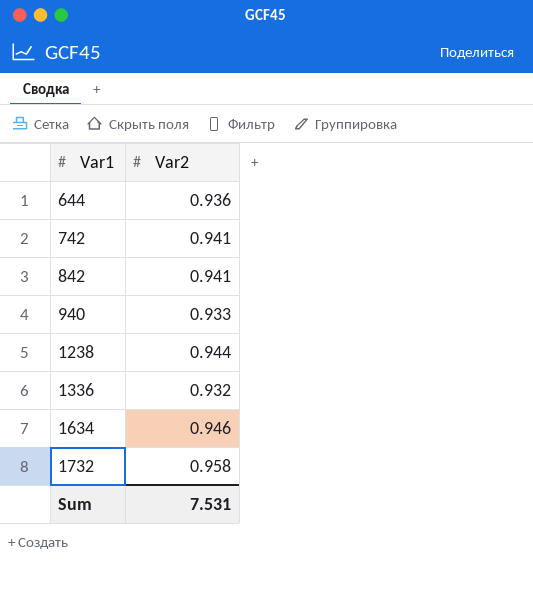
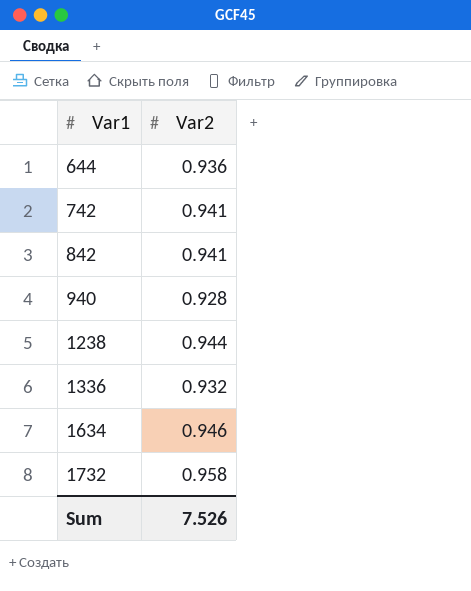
940 | Var2: 0.933 -> 0.928
Sum | Var2: 7.531 -> 7.526

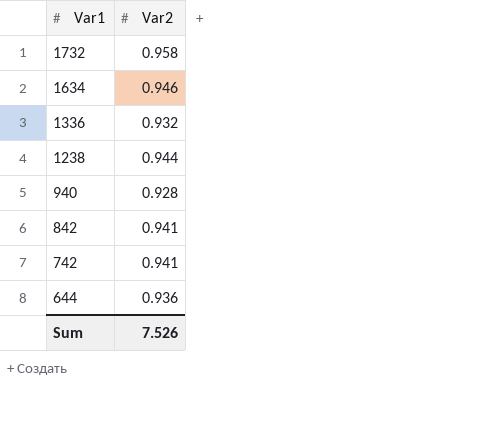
row order: Var1 ascending -> Var1 descending

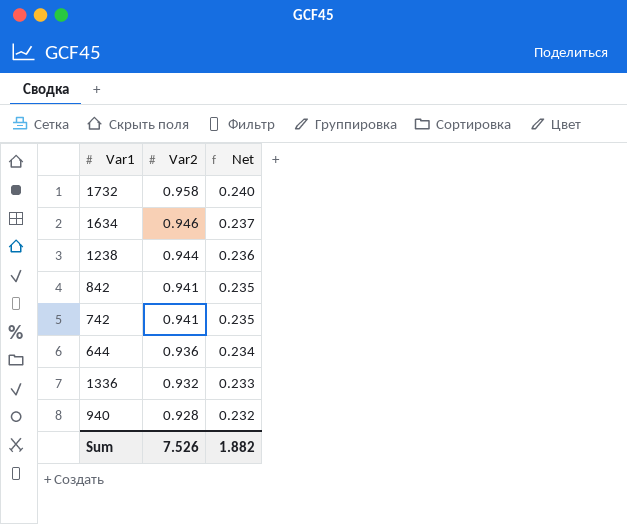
row order: Var1 descending -> Var2 descending
column Net | formula: none -> [Var2] * 0.25

